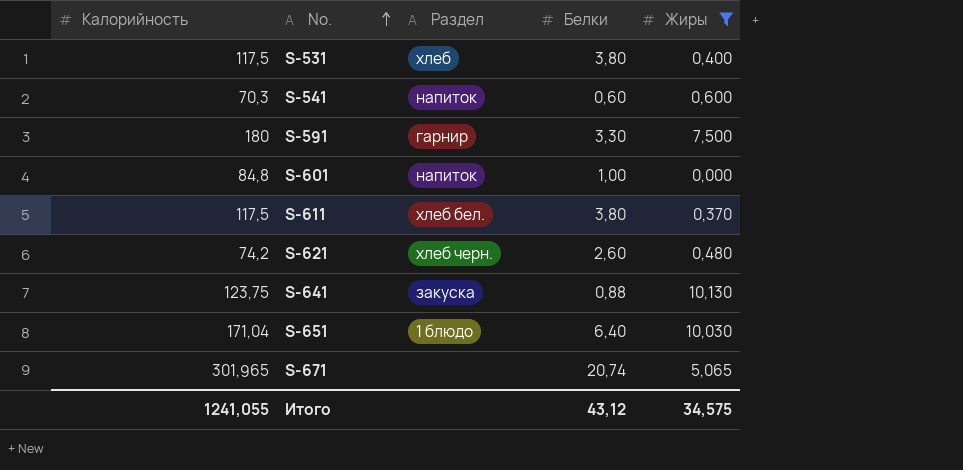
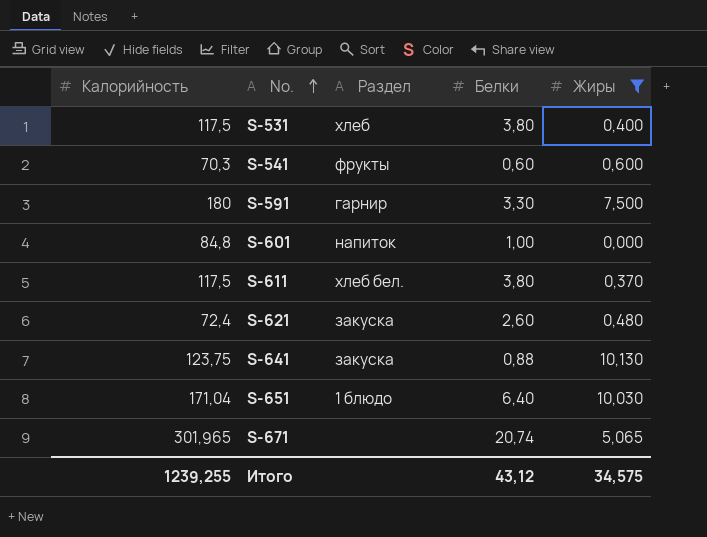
S-541 | Раздел: напиток -> фрукты
S-621 | Калорийность: 74,2 -> 72,4
S-621 | Раздел: хлеб черн. -> закуска
Итого | Калорийность: 1241,055 -> 1239,255

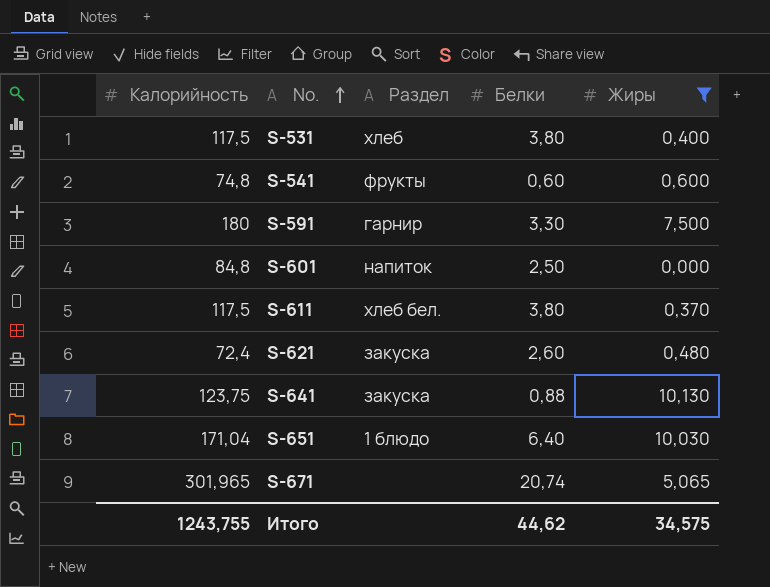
S-541 | Калорийность: 70,3 -> 74,8
S-601 | Белки: 1,00 -> 2,50
Итого | Калорийность: 1239,255 -> 1243,755
Итого | Белки: 43,12 -> 44,62

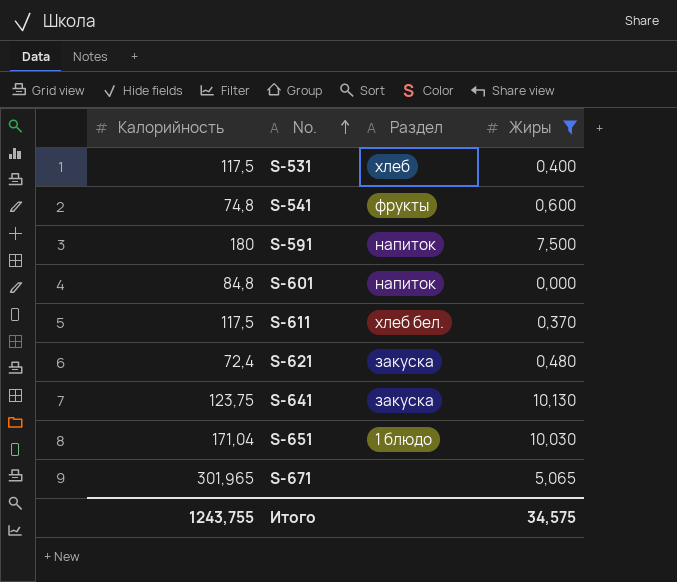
column Белки | position: 4 -> none
S-591 | Раздел: гарнир -> напиток

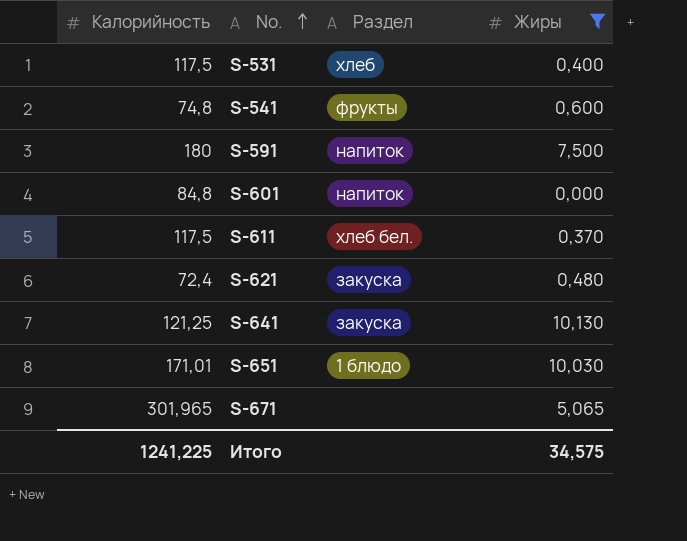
S-641 | Калорийность: 123,75 -> 121,25
S-651 | Калорийность: 171,04 -> 171,01
Итого | Калорийность: 1243,755 -> 1241,225

